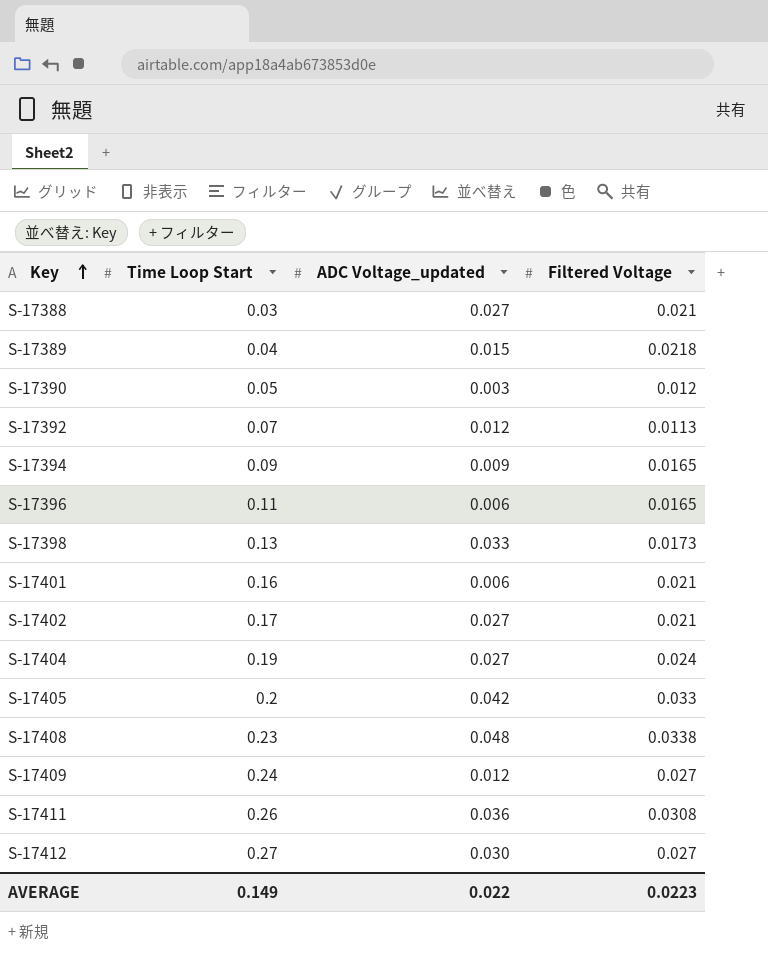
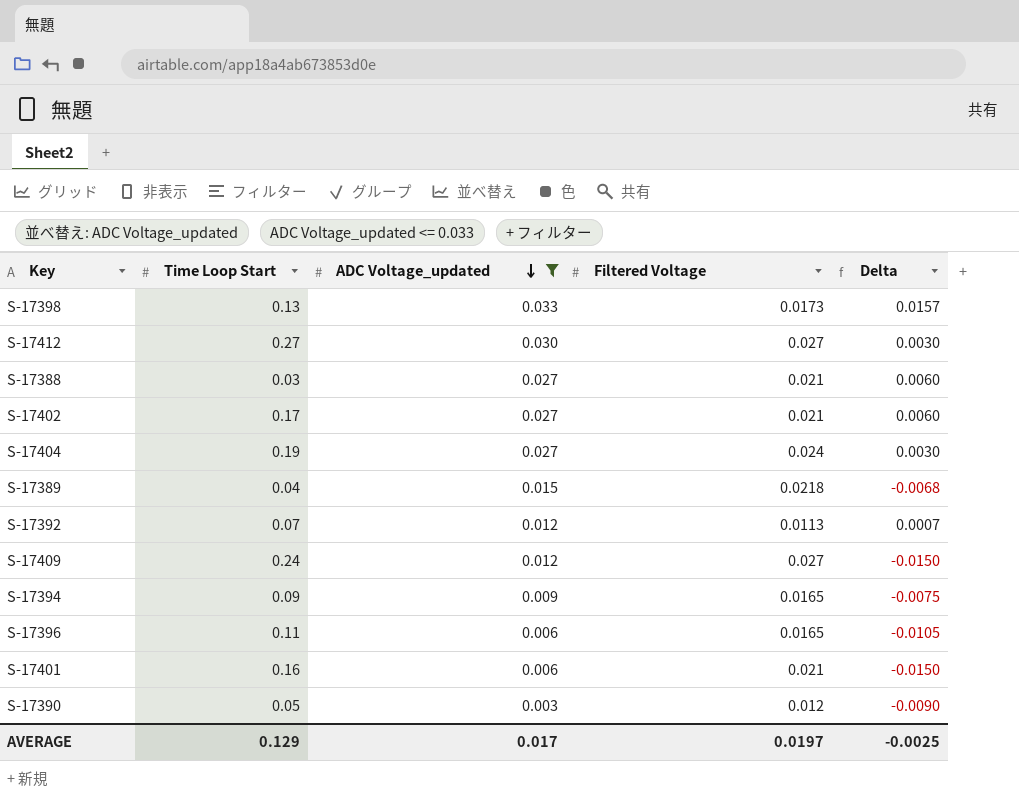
filter: none -> ADC Voltage_updated <= 0.033
row order: Key ascending -> ADC Voltage_updated descending
column Delta | formula: none -> [ADC Voltage_updated] - [Filtered Voltage]
AVERAGE | Time Loop Start: 0.149 -> 0.129
AVERAGE | ADC Voltage_updated: 0.022 -> 0.017
AVERAGE | Filtered Voltage: 0.0223 -> 0.0197

